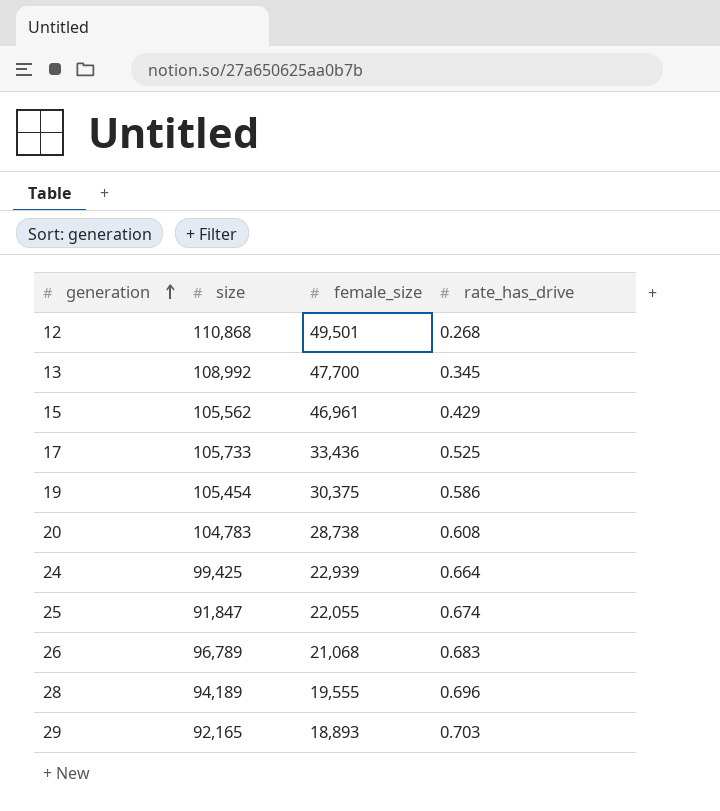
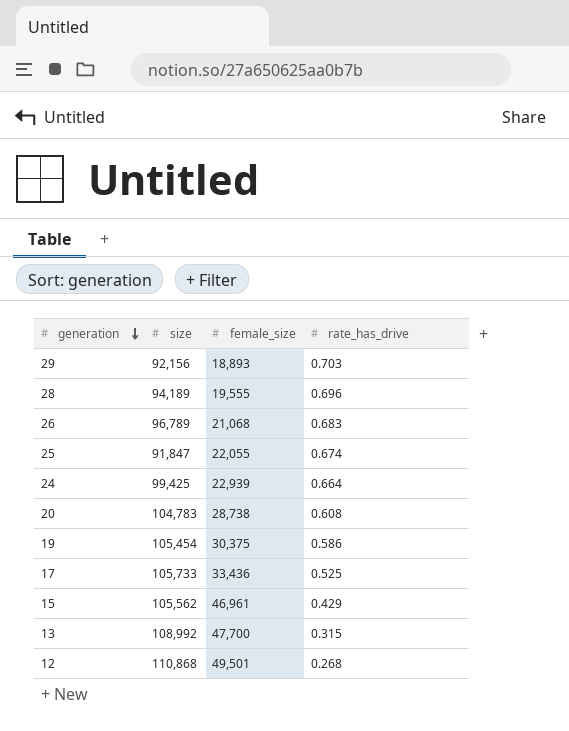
row order: generation ascending -> generation descending
29 | size: 92,165 -> 92,156
13 | rate_has_drive: 0.345 -> 0.315

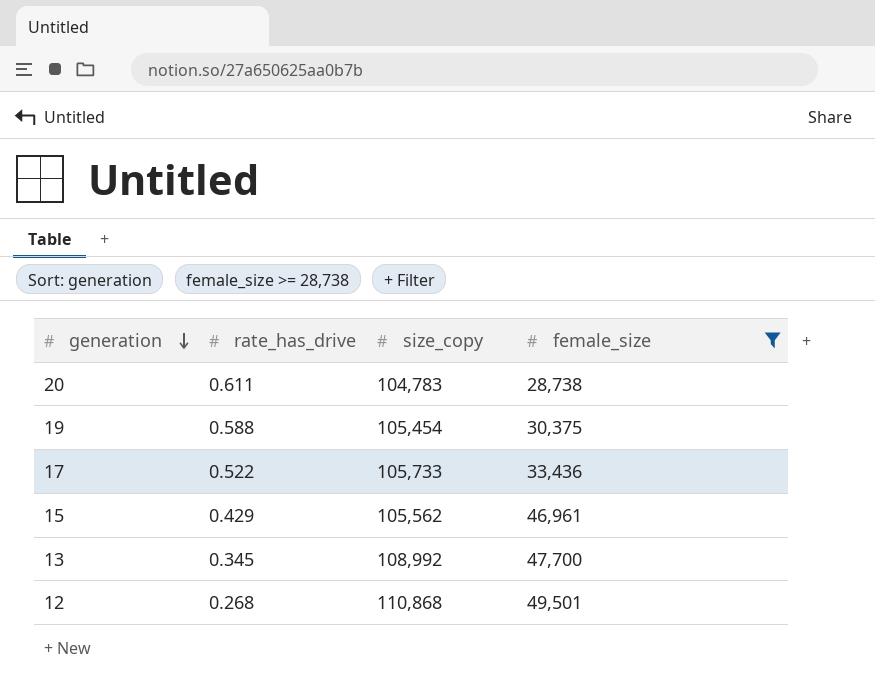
filter: none -> female_size >= 28,738
column rate_has_drive | position: 4 -> 2
column name: size -> size_copy
20 | rate_has_drive: 0.608 -> 0.611
19 | rate_has_drive: 0.586 -> 0.588
17 | rate_has_drive: 0.525 -> 0.522
13 | rate_has_drive: 0.315 -> 0.345

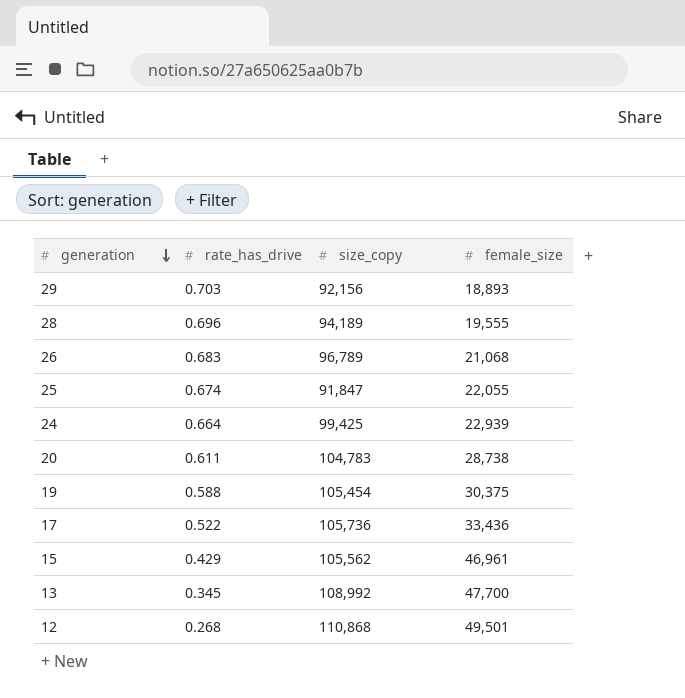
filter: female_size >= 28,738 -> none
17 | size_copy: 105,733 -> 105,736

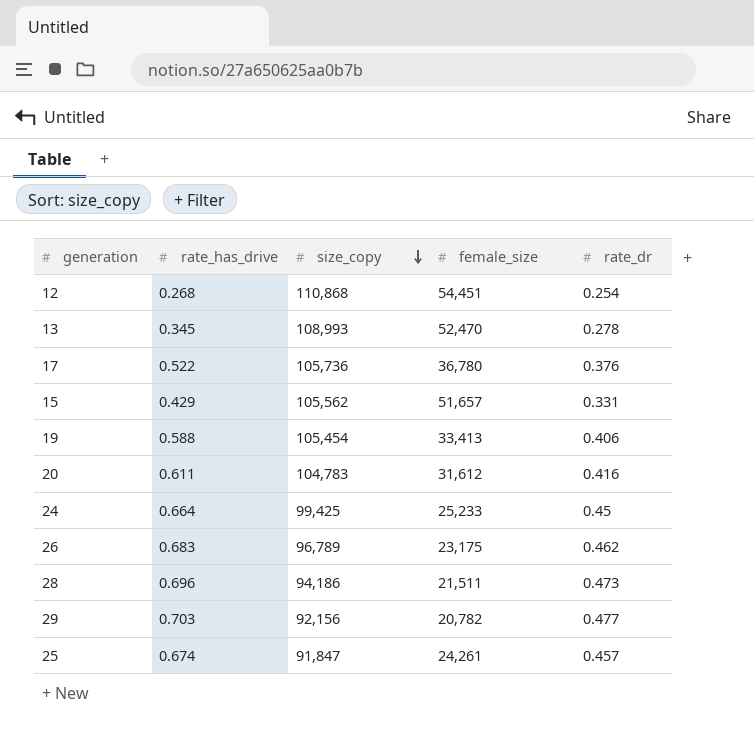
row order: generation descending -> size_copy descending
column rate_dr | position: none -> 5
12 | female_size: 49,501 -> 54,451
13 | size_copy: 108,992 -> 108,993
13 | female_size: 47,700 -> 52,470
17 | female_size: 33,436 -> 36,780
15 | female_size: 46,961 -> 51,657
19 | female_size: 30,375 -> 33,413
20 | female_size: 28,738 -> 31,612
24 | female_size: 22,939 -> 25,233
26 | female_size: 21,068 -> 23,175
28 | size_copy: 94,189 -> 94,186
28 | female_size: 19,555 -> 21,511
29 | female_size: 18,893 -> 20,782
25 | female_size: 22,055 -> 24,261

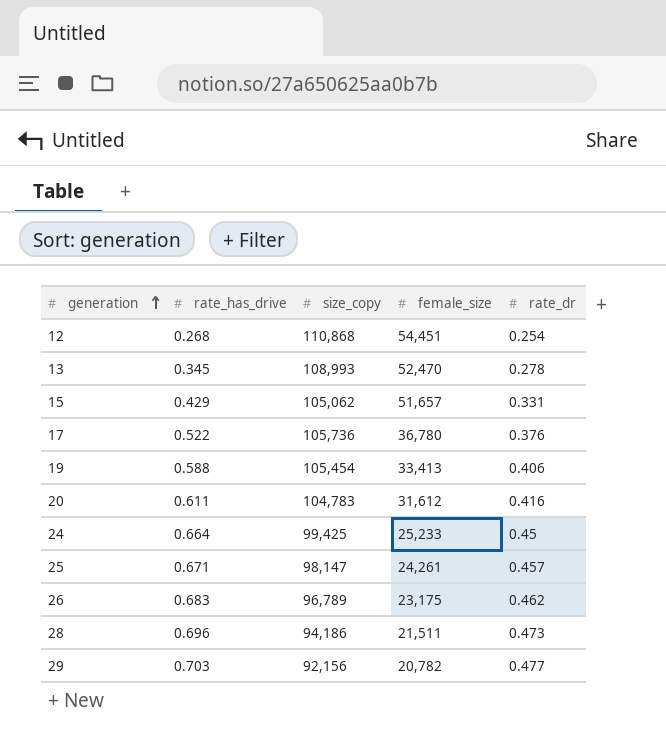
row order: size_copy descending -> generation ascending
15 | size_copy: 105,562 -> 105,062
25 | rate_has_drive: 0.674 -> 0.671
25 | size_copy: 91,847 -> 98,147

